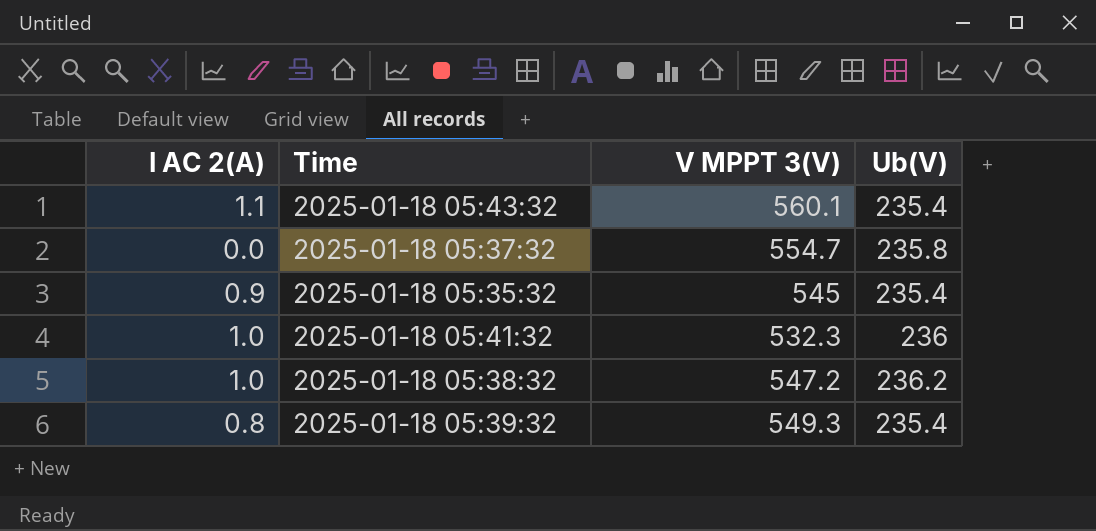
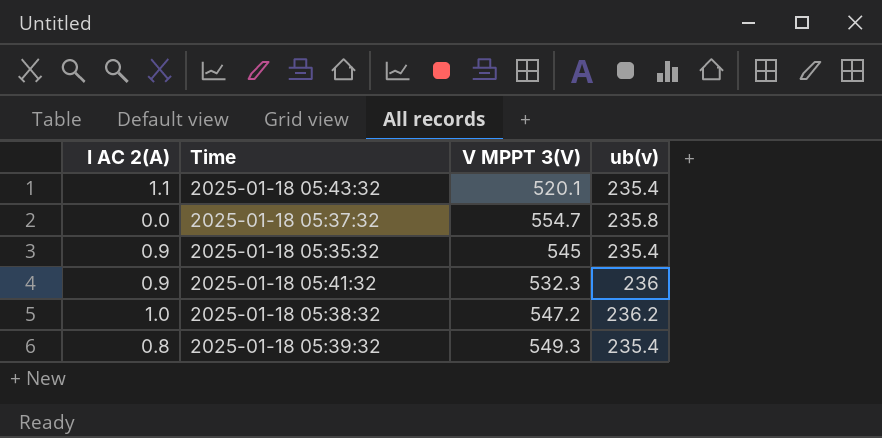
column name: Ub(V) -> ub(v)
2025-01-18 05:43:32 | V MPPT 3(V): 560.1 -> 520.1
2025-01-18 05:41:32 | I AC 2(A): 1.0 -> 0.9

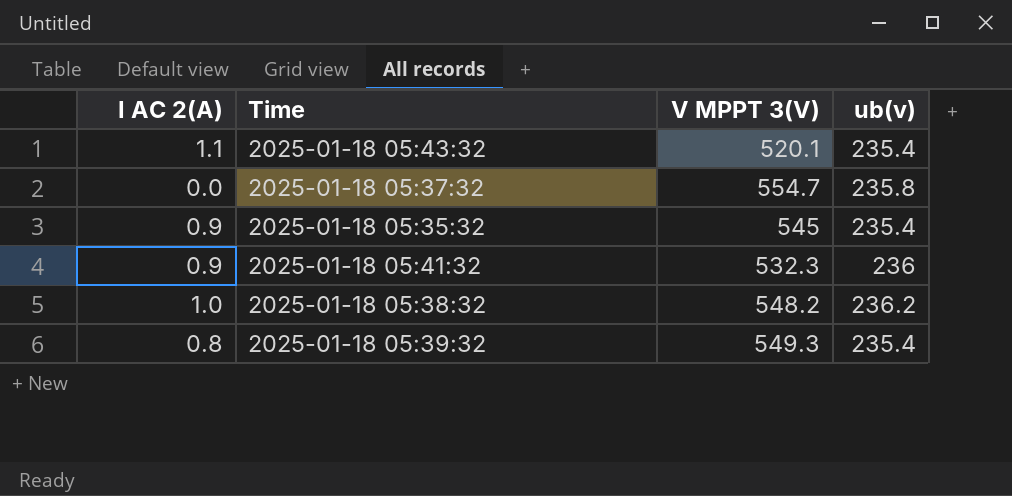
2025-01-18 05:38:32 | V MPPT 3(V): 547.2 -> 548.2

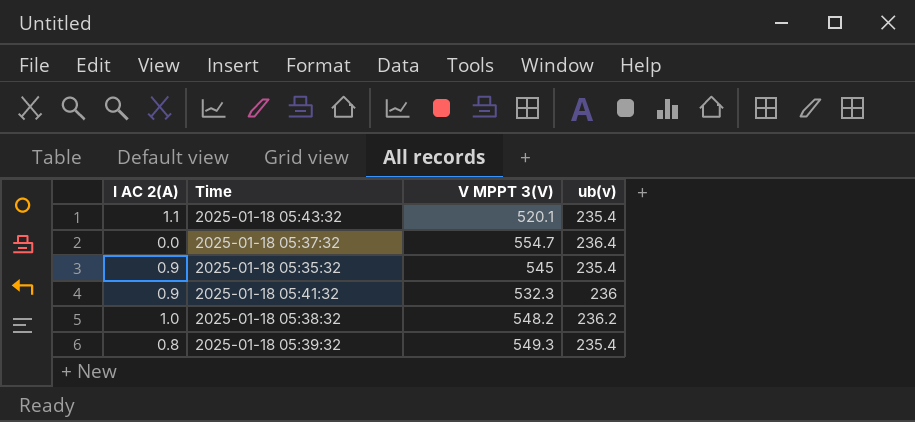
2025-01-18 05:37:32 | ub(v): 235.8 -> 236.4

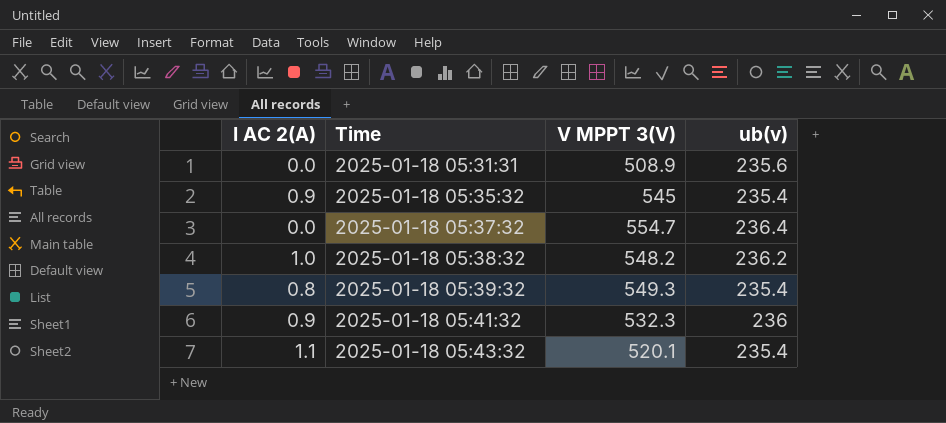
row order: none -> Time ascending
row 2025-01-18 05:31:31: none -> 0.0 | 508.9 | 235.6

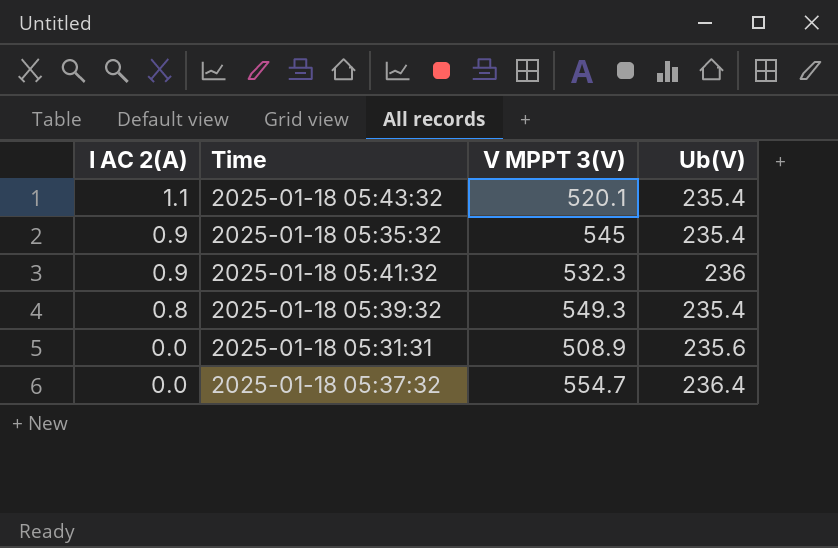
row order: Time ascending -> I AC 2(A) descending
column name: ub(v) -> Ub(V)
row 2025-01-18 05:38:32: 1.0 | 548.2 | 236.2 -> none

